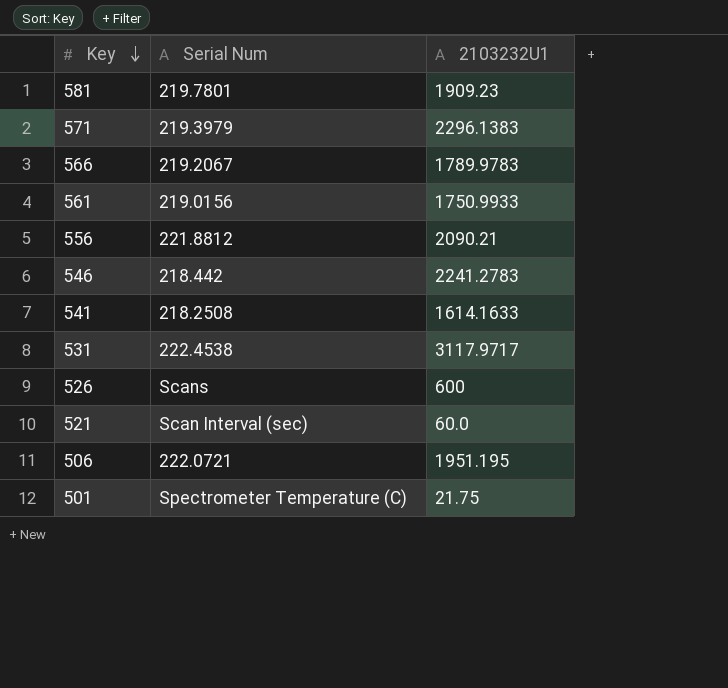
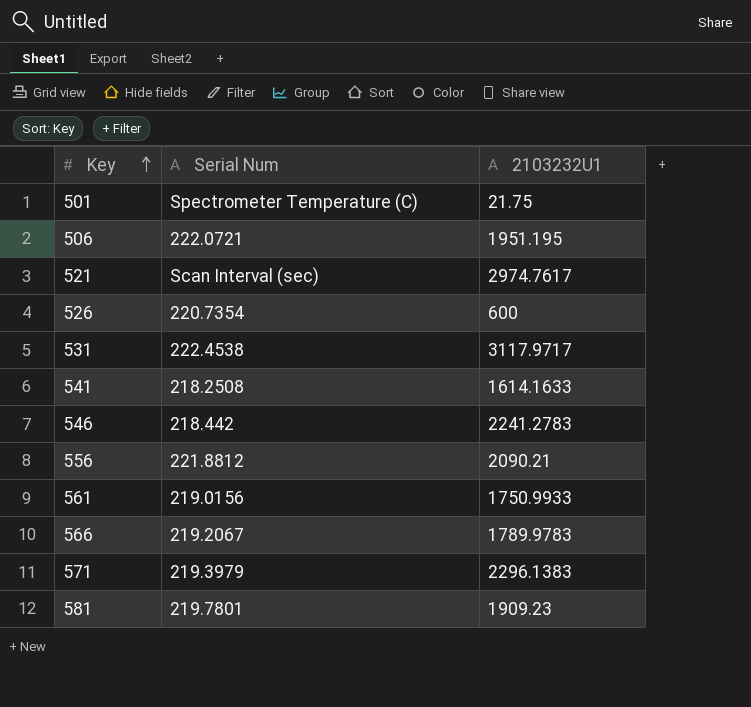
row order: Key descending -> Key ascending
521 | 2103232U1: 60.0 -> 2974.7617
526 | Serial Num: Scans -> 220.7354

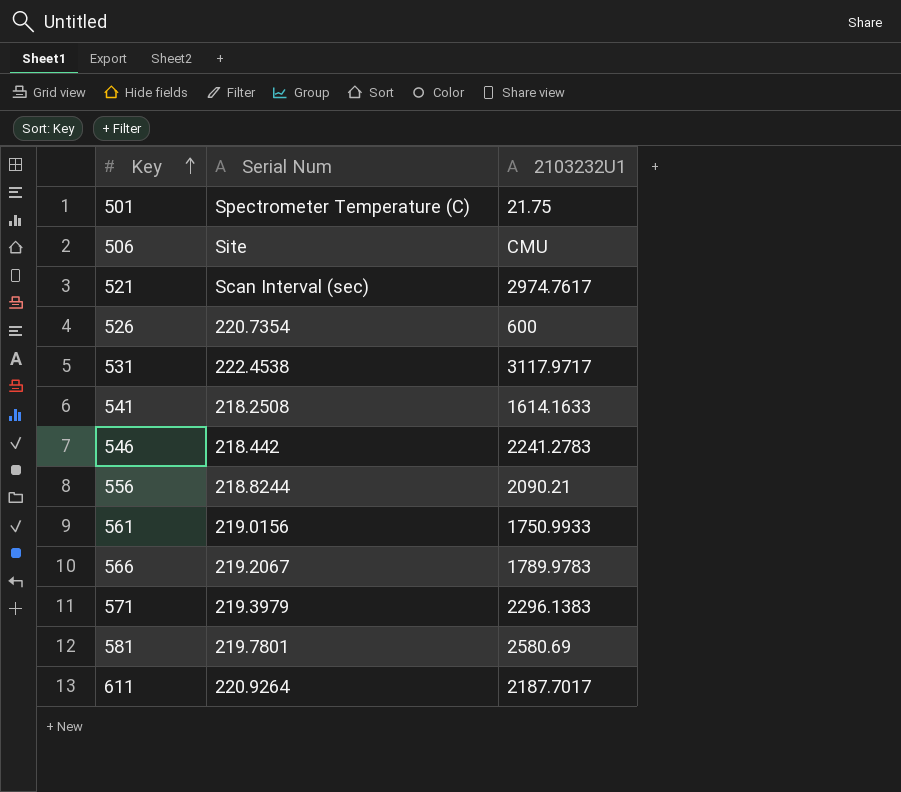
506 | Serial Num: 222.0721 -> Site
506 | 2103232U1: 1951.195 -> CMU
556 | Serial Num: 221.8812 -> 218.8244
581 | 2103232U1: 1909.23 -> 2580.69
row 611: none -> 220.9264 | 2187.7017

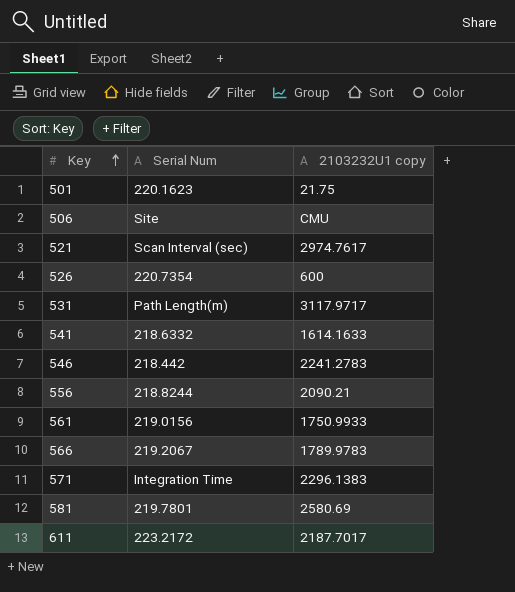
column name: 2103232U1 -> 2103232U1 copy
501 | Serial Num: Spectrometer Temperature (C) -> 220.1623
531 | Serial Num: 222.4538 -> Path Length(m)
541 | Serial Num: 218.2508 -> 218.6332
571 | Serial Num: 219.3979 -> Integration Time
611 | Serial Num: 220.9264 -> 223.2172

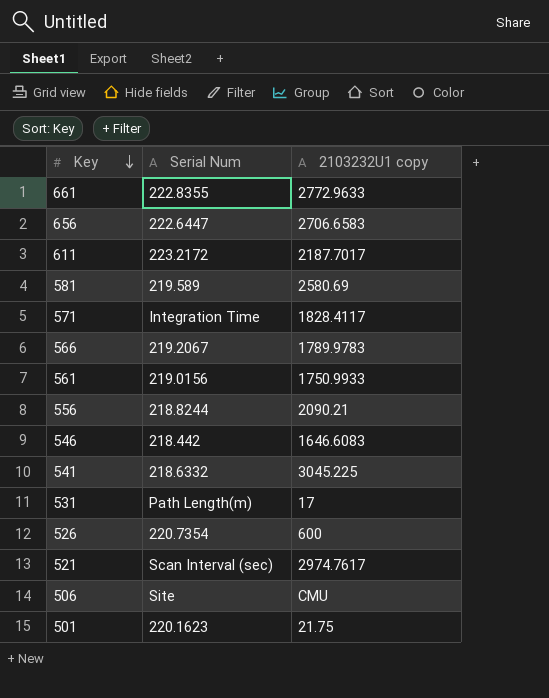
row order: Key ascending -> Key descending
row 661: none -> 222.8355 | 2772.9633
row 656: none -> 222.6447 | 2706.6583
581 | Serial Num: 219.7801 -> 219.589
571 | 2103232U1 copy: 2296.1383 -> 1828.4117
546 | 2103232U1 copy: 2241.2783 -> 1646.6083
541 | 2103232U1 copy: 1614.1633 -> 3045.225
531 | 2103232U1 copy: 3117.9717 -> 17

